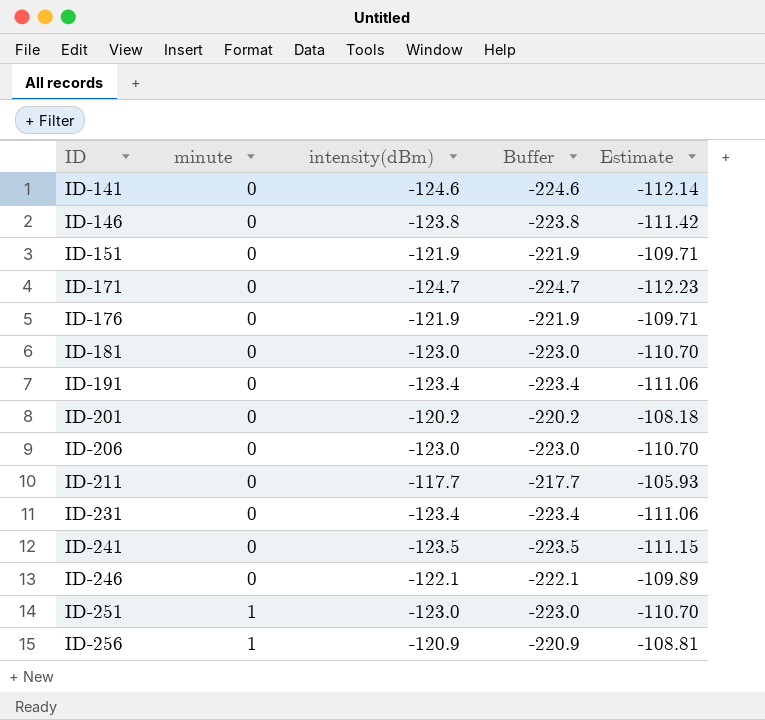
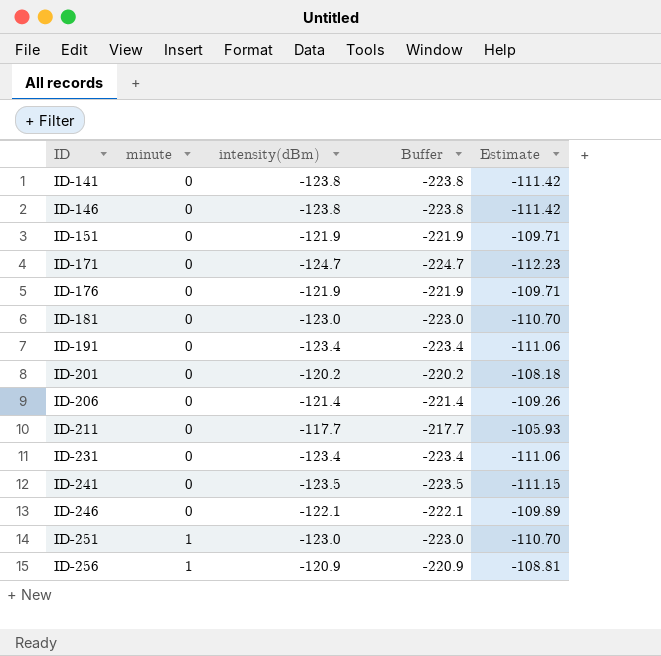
ID-141 | intensity(dBm): -124.6 -> -123.8
ID-141 | Buffer: -224.6 -> -223.8
ID-141 | Estimate: -112.14 -> -111.42
ID-206 | intensity(dBm): -123.0 -> -121.4
ID-206 | Buffer: -223.0 -> -221.4
ID-206 | Estimate: -110.70 -> -109.26

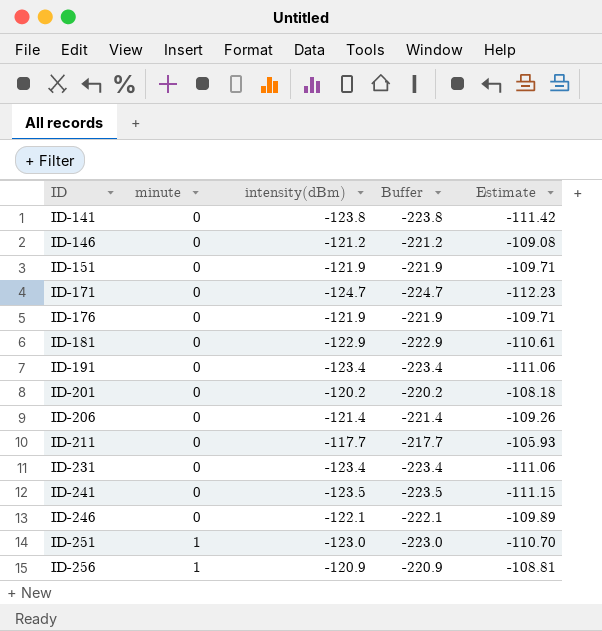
ID-146 | intensity(dBm): -123.8 -> -121.2
ID-146 | Buffer: -223.8 -> -221.2
ID-146 | Estimate: -111.42 -> -109.08
ID-181 | intensity(dBm): -123.0 -> -122.9
ID-181 | Buffer: -223.0 -> -222.9
ID-181 | Estimate: -110.70 -> -110.61

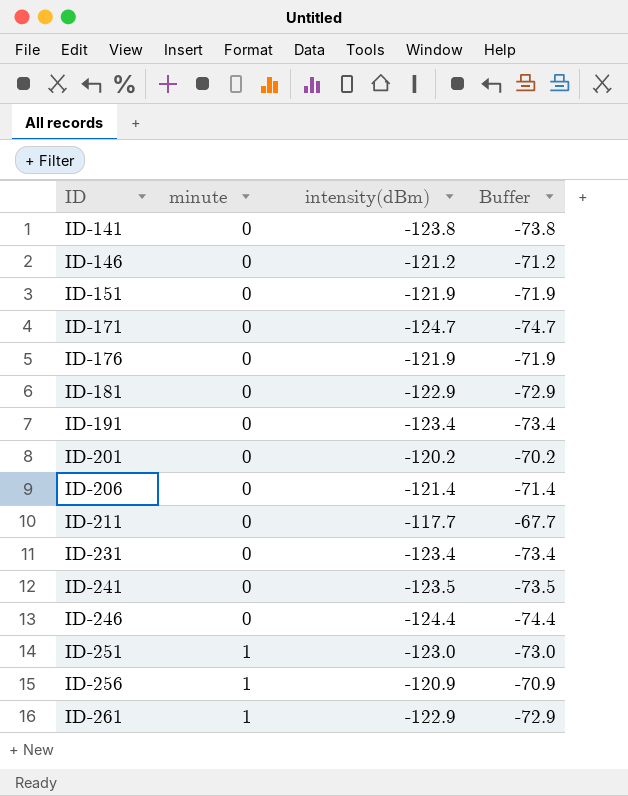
column Estimate | formula: [intensity(dBm)] * 0.9 -> none
column Buffer | formula: [intensity(dBm)] - 100 -> [intensity(dBm)] + 50
ID-246 | intensity(dBm): -122.1 -> -124.4
row ID-261: none -> 1 | -122.9 | -72.9

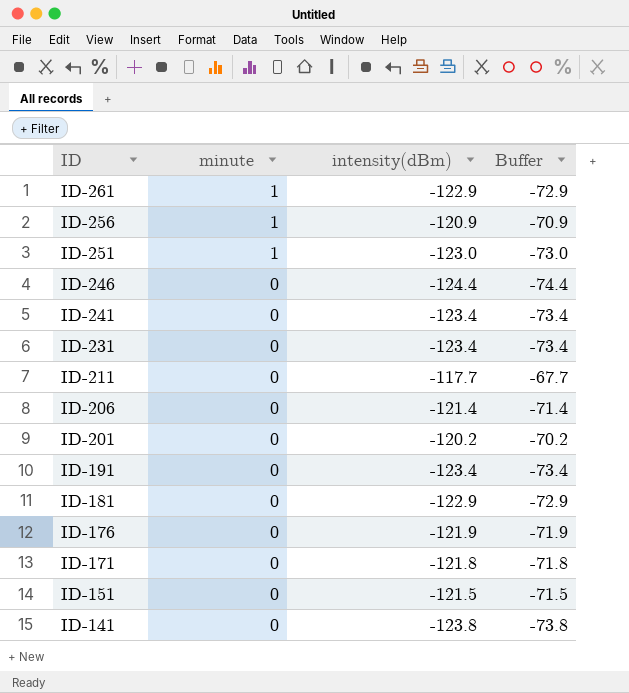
row order: ID ascending -> ID descending
row ID-146: 0 | -121.2 | -71.2 -> none
ID-241 | intensity(dBm): -123.5 -> -123.4
ID-241 | Buffer: -73.5 -> -73.4
ID-171 | intensity(dBm): -124.7 -> -121.8
ID-171 | Buffer: -74.7 -> -71.8
ID-151 | intensity(dBm): -121.9 -> -121.5
ID-151 | Buffer: -71.9 -> -71.5

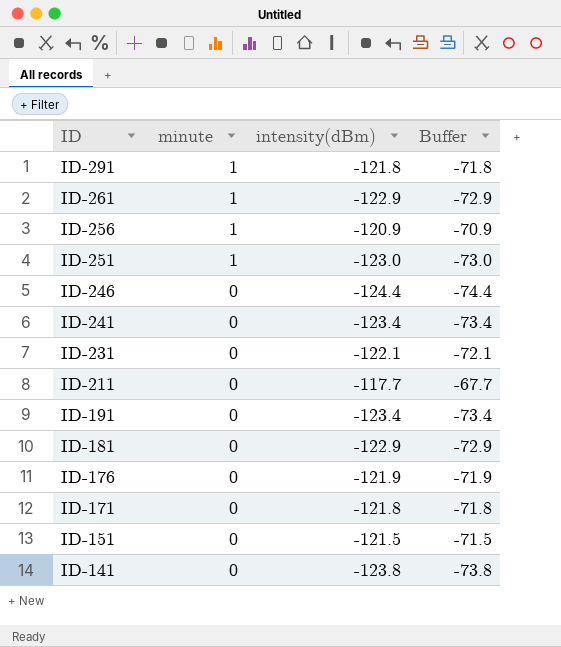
row ID-206: 0 | -121.4 | -71.4 -> none
row ID-201: 0 | -120.2 | -70.2 -> none
row ID-291: none -> 1 | -121.8 | -71.8
ID-231 | intensity(dBm): -123.4 -> -122.1
ID-231 | Buffer: -73.4 -> -72.1

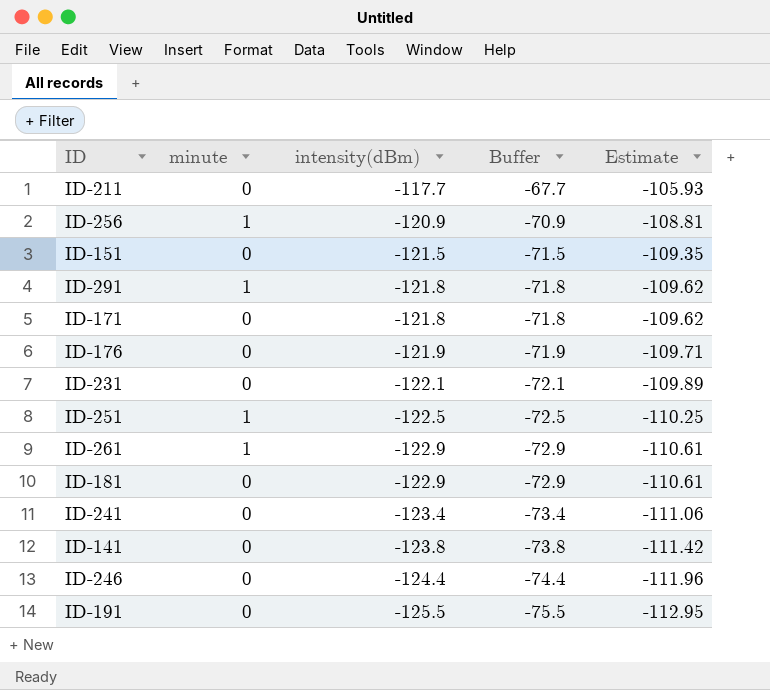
row order: ID descending -> intensity(dBm) descending
column Estimate | formula: none -> [intensity(dBm)] * 0.9
ID-251 | intensity(dBm): -123.0 -> -122.5
ID-251 | Buffer: -73.0 -> -72.5
ID-191 | intensity(dBm): -123.4 -> -125.5
ID-191 | Buffer: -73.4 -> -75.5

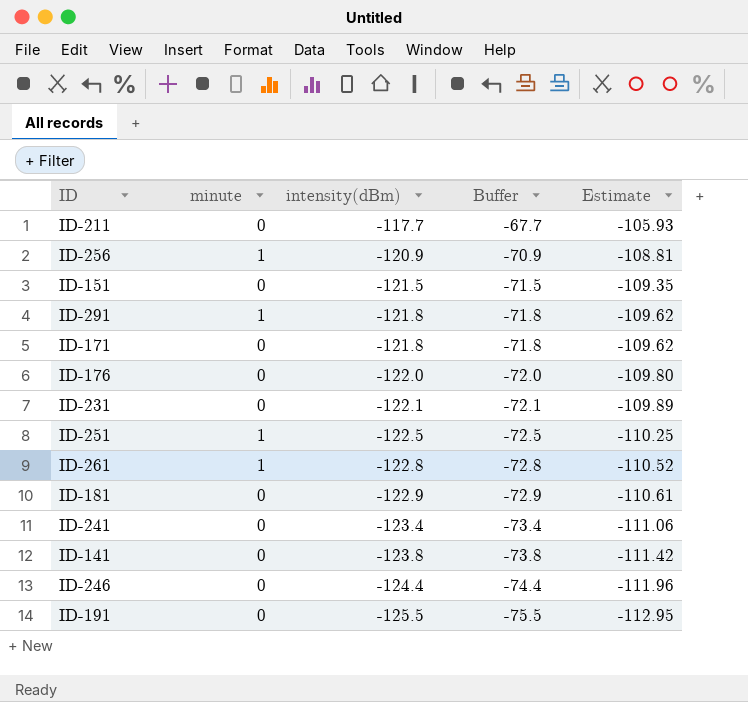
ID-176 | intensity(dBm): -121.9 -> -122.0
ID-176 | Buffer: -71.9 -> -72.0
ID-176 | Estimate: -109.71 -> -109.80
ID-261 | intensity(dBm): -122.9 -> -122.8
ID-261 | Buffer: -72.9 -> -72.8
ID-261 | Estimate: -110.61 -> -110.52

